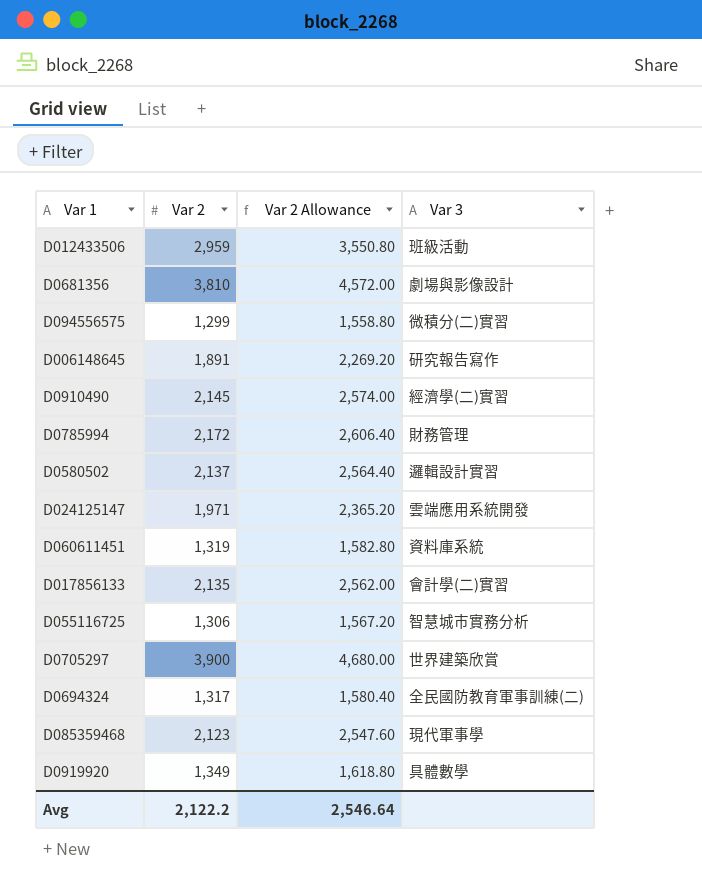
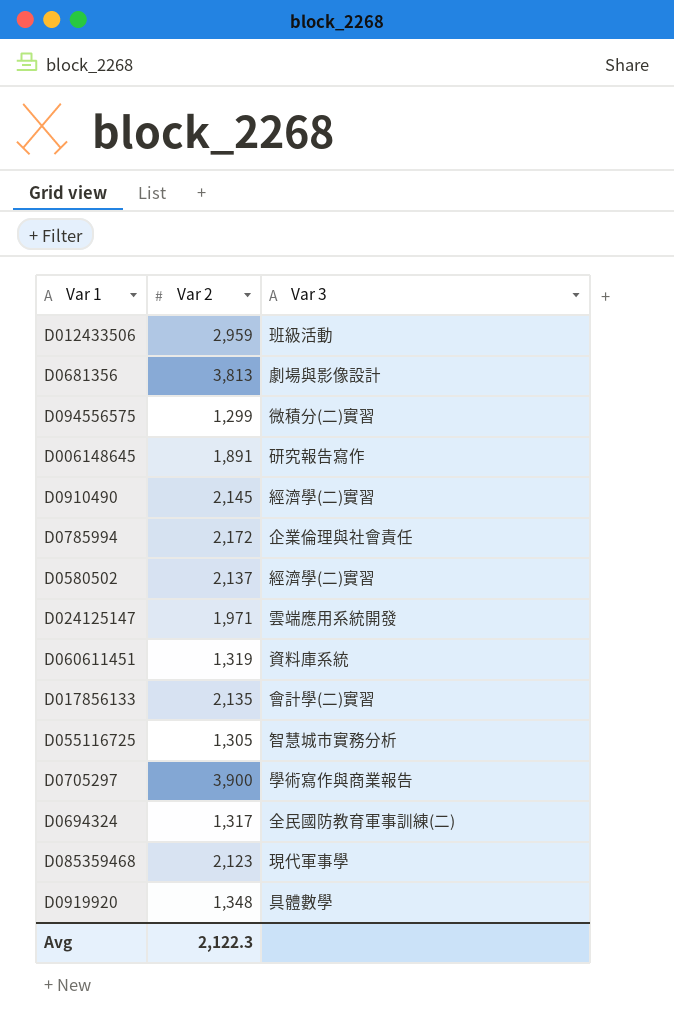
column Var 2 Allowance | formula: [Var 2] * 1.2 -> none
D0681356 | Var 2: 3,810 -> 3,813
D0785994 | Var 3: 財務管理 -> 企業倫理與社會責任
D0580502 | Var 3: 邏輯設計實習 -> 經濟學(二)實習
D055116725 | Var 2: 1,306 -> 1,305
D0705297 | Var 3: 世界建築欣賞 -> 學術寫作與商業報告
D0919920 | Var 2: 1,349 -> 1,348
Avg | Var 2: 2,122.2 -> 2,122.3

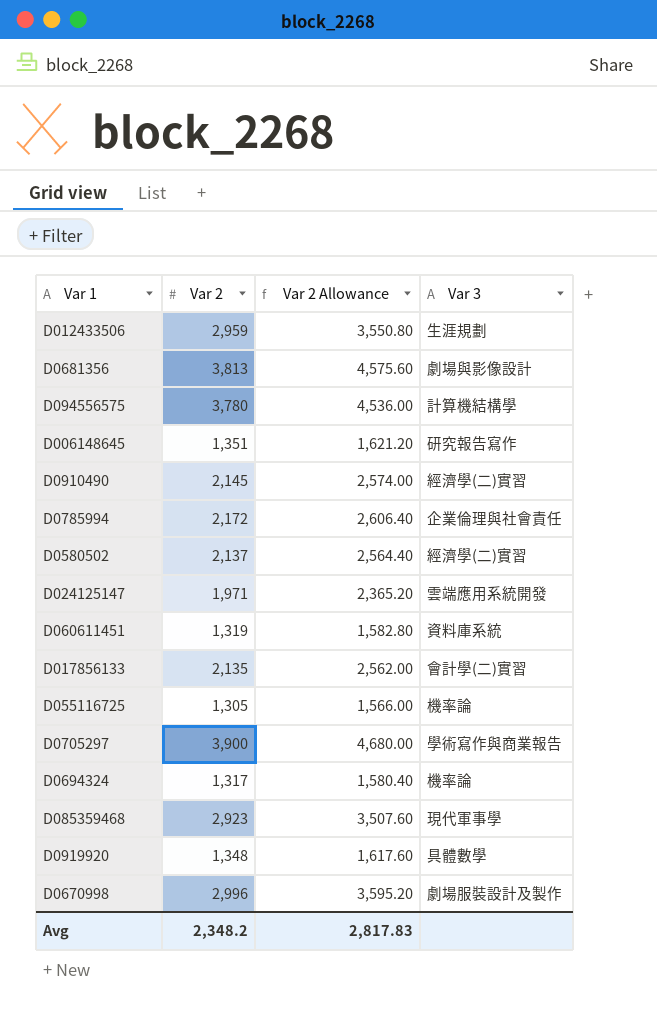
column Var 2 Allowance | formula: none -> [Var 2] * 1.2
D012433506 | Var 3: 班級活動 -> 生涯規劃
D094556575 | Var 2: 1,299 -> 3,780
D094556575 | Var 3: 微積分(二)實習 -> 計算機結構學
D006148645 | Var 2: 1,891 -> 1,351
D055116725 | Var 3: 智慧城市實務分析 -> 機率論
D0694324 | Var 3: 全民國防教育軍事訓練(二) -> 機率論
D085359468 | Var 2: 2,123 -> 2,923
row D0670998: none -> 2,996 | 3,595.20 | 劇場服裝設計及製作
Avg | Var 2: 2,122.3 -> 2,348.2

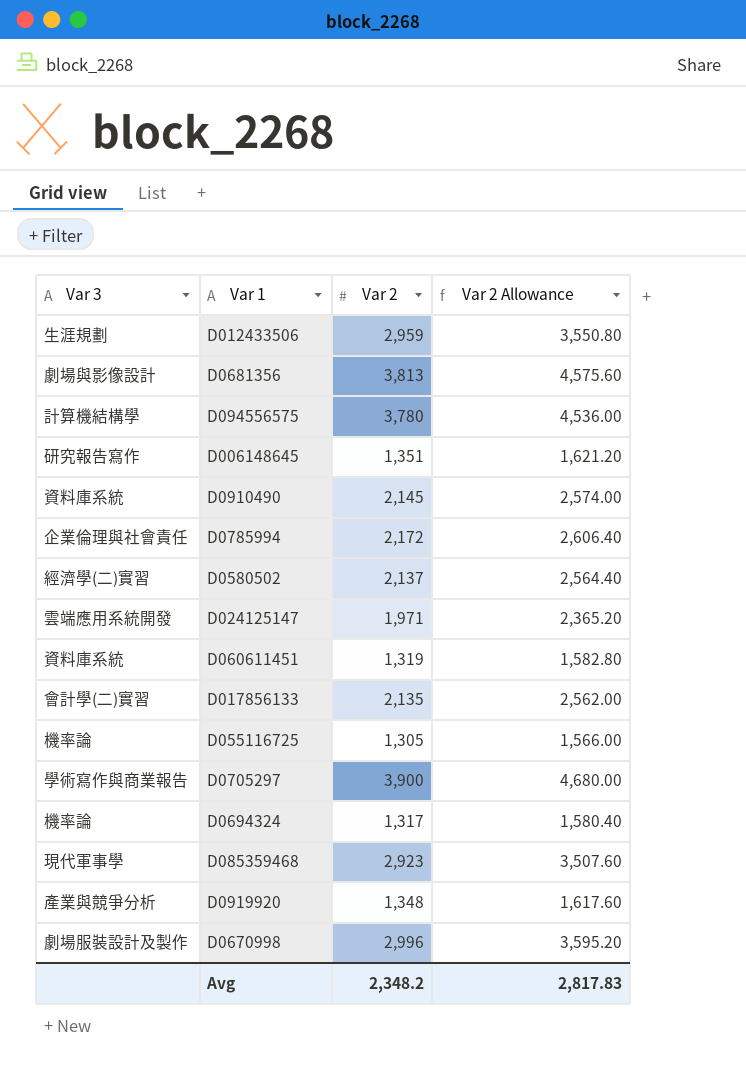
column Var 3 | position: 4 -> 1
D0910490 | Var 3: 經濟學(二)實習 -> 資料庫系統
D0919920 | Var 3: 具體數學 -> 產業與競爭分析

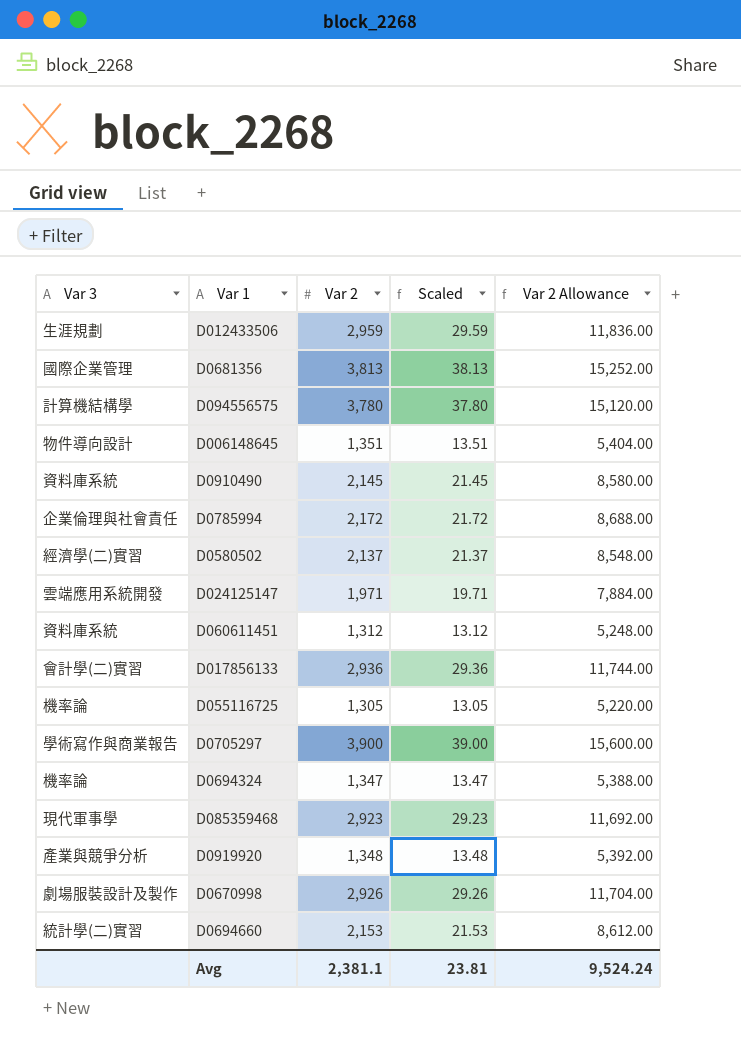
column Scaled | formula: none -> [Var 2] * 0.01
column Var 2 Allowance | formula: [Var 2] * 1.2 -> [Var 2] * 4
D0681356 | Var 3: 劇場與影像設計 -> 國際企業管理
D006148645 | Var 3: 研究報告寫作 -> 物件導向設計
D060611451 | Var 2: 1,319 -> 1,312
D017856133 | Var 2: 2,135 -> 2,936
D0694324 | Var 2: 1,317 -> 1,347
D0670998 | Var 2: 2,996 -> 2,926
row D0694660: none -> 統計學(二)實習 | 2,153 | 21.53 | 8,612.00
Avg | Var 2: 2,348.2 -> 2,381.1
Avg | Var 2 Allowance: 2,817.83 -> 9,524.24

